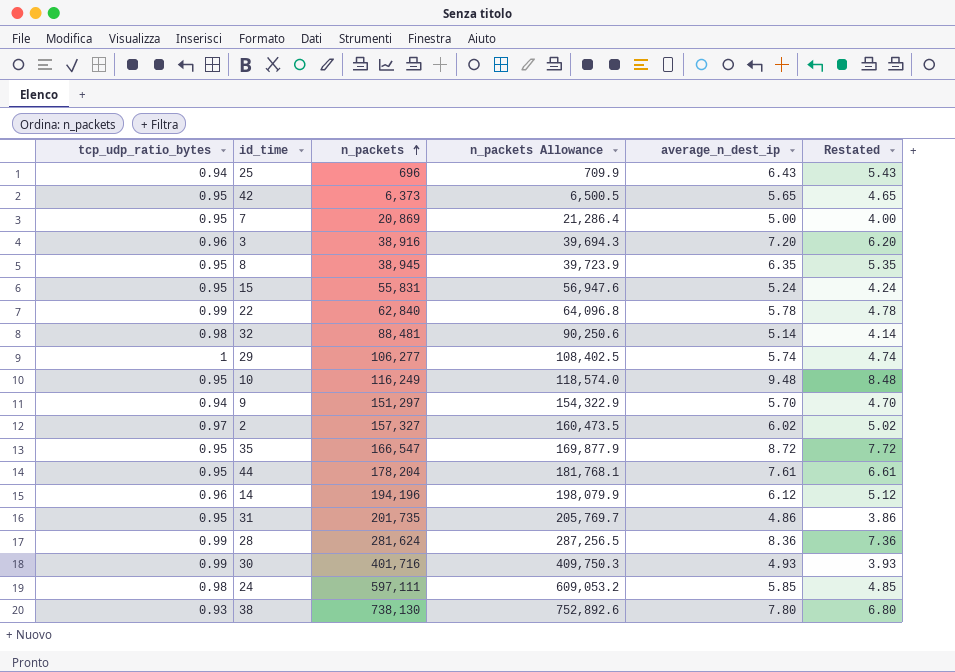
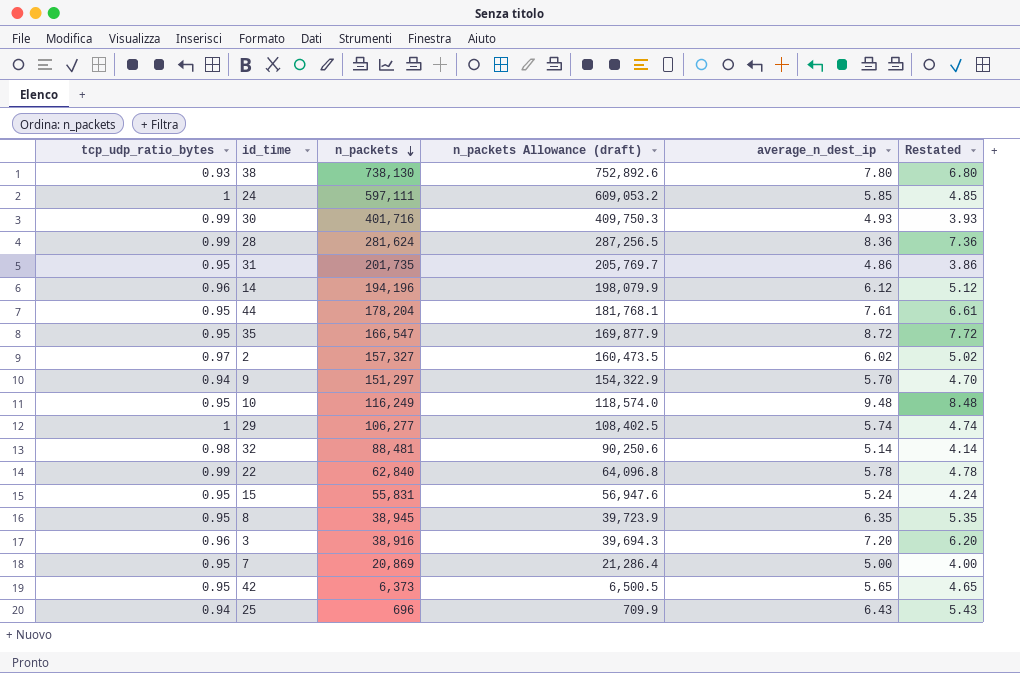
row order: n_packets ascending -> n_packets descending
column name: n_packets Allowance -> n_packets Allowance (draft)
24 | tcp_udp_ratio_bytes: 0.98 -> 1

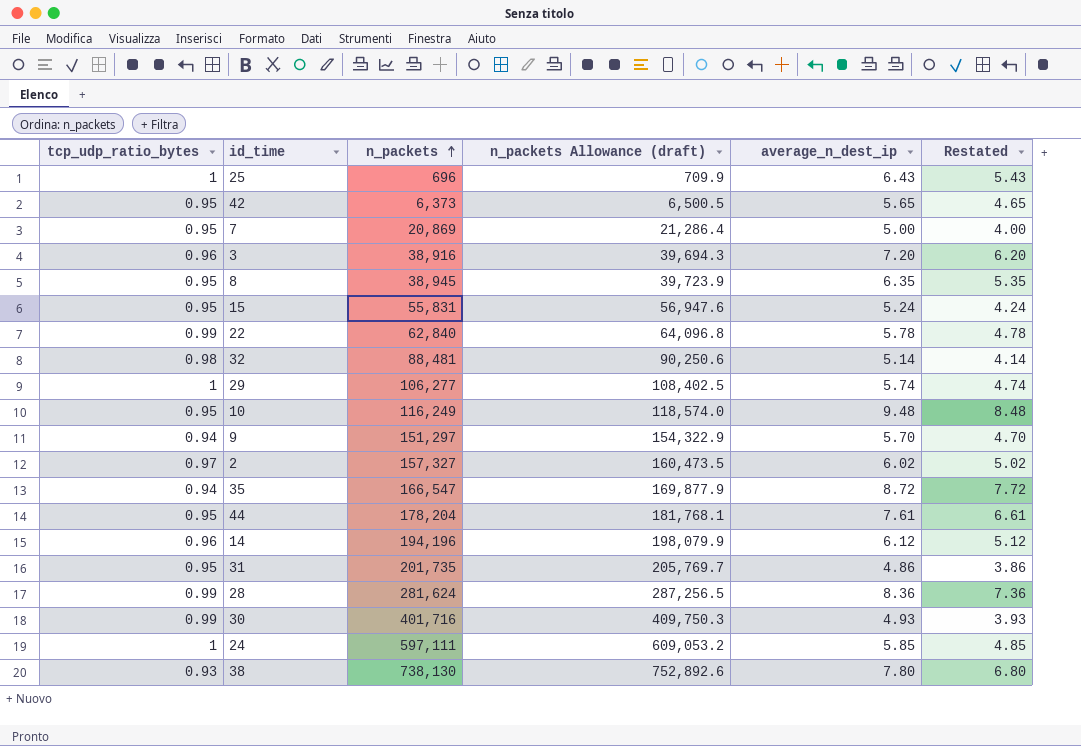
row order: n_packets descending -> n_packets ascending
25 | tcp_udp_ratio_bytes: 0.94 -> 1
35 | tcp_udp_ratio_bytes: 0.95 -> 0.94

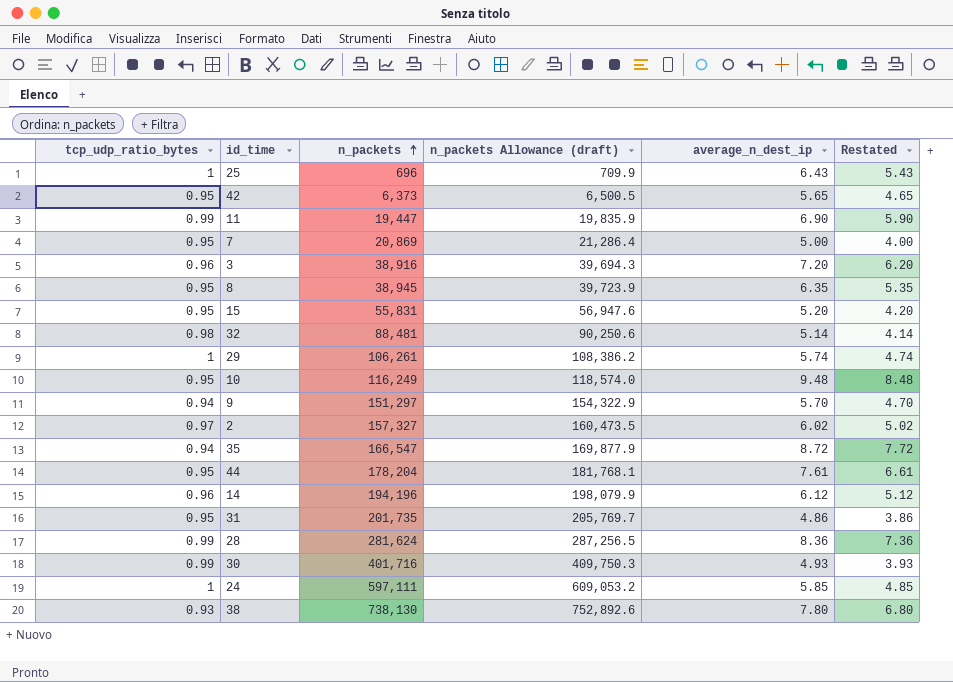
row 22: 0.99 | 62,840 | 64,096.8 | 5.78 | 4.78 -> none
row 11: none -> 0.99 | 19,447 | 19,835.9 | 6.90 | 5.90
15 | average_n_dest_ip: 5.24 -> 5.20
15 | Restated: 4.24 -> 4.20
29 | n_packets: 106,277 -> 106,261
29 | n_packets Allowance (draft): 108,402.5 -> 108,386.2

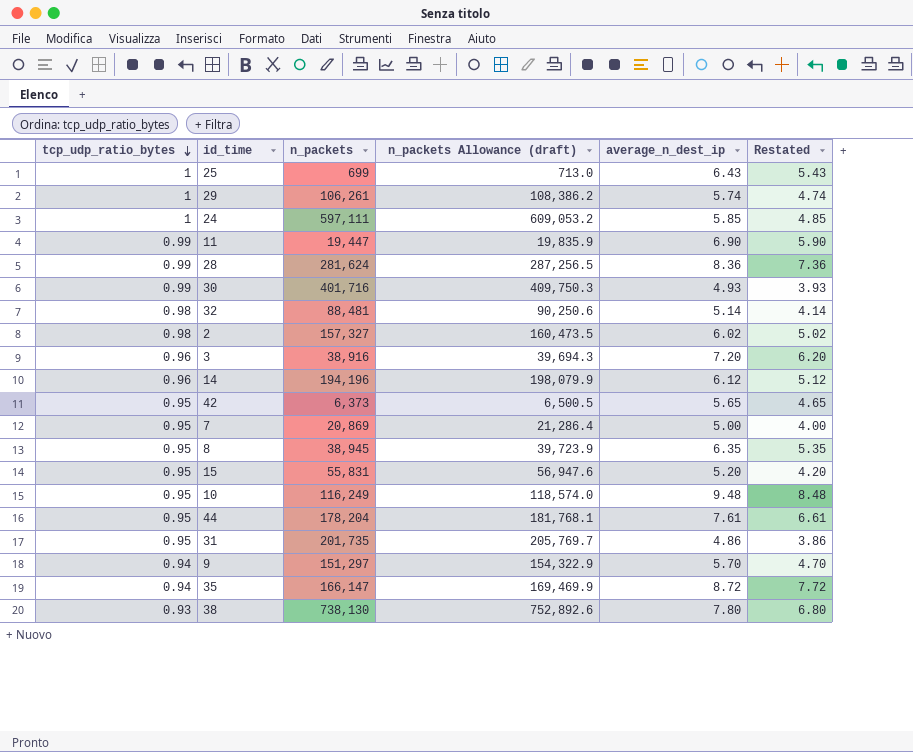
row order: n_packets ascending -> tcp_udp_ratio_bytes descending
25 | n_packets: 696 -> 699
25 | n_packets Allowance (draft): 709.9 -> 713.0
2 | tcp_udp_ratio_bytes: 0.97 -> 0.98
35 | n_packets: 166,547 -> 166,147
35 | n_packets Allowance (draft): 169,877.9 -> 169,469.9

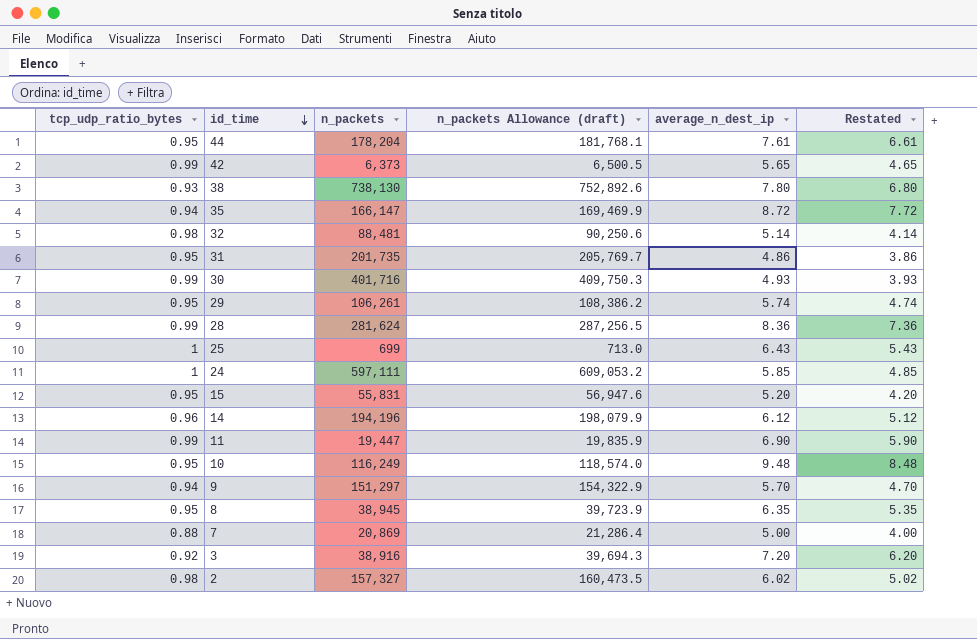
row order: tcp_udp_ratio_bytes descending -> id_time descending
42 | tcp_udp_ratio_bytes: 0.95 -> 0.99
29 | tcp_udp_ratio_bytes: 1 -> 0.95
7 | tcp_udp_ratio_bytes: 0.95 -> 0.88
3 | tcp_udp_ratio_bytes: 0.96 -> 0.92

